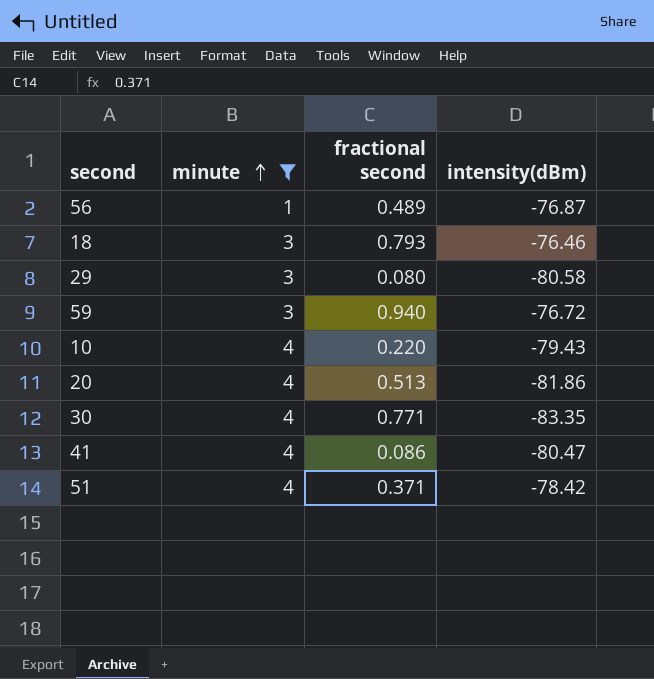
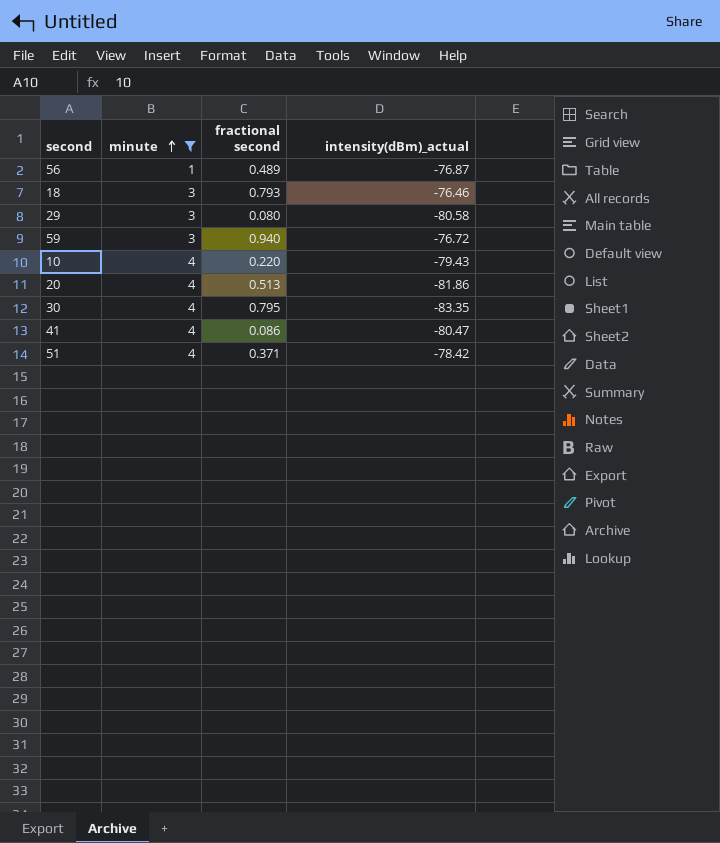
column name: intensity(dBm) -> intensity(dBm)_actual
30 | fractional second: 0.771 -> 0.795

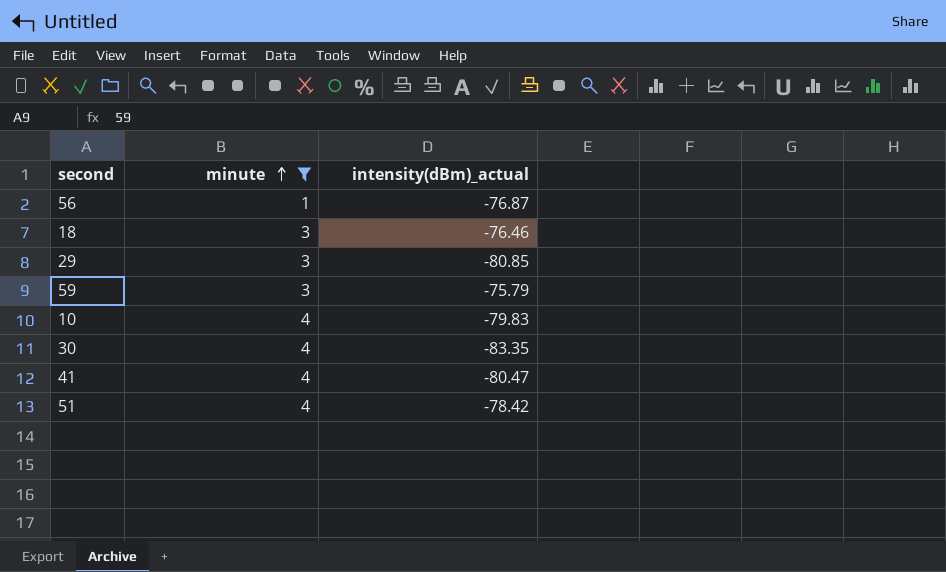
column fractional second | position: 3 -> none
row 20: 4 | 0.513 | -81.86 -> none
29 | intensity(dBm)_actual: -80.58 -> -80.85
59 | intensity(dBm)_actual: -76.72 -> -75.79
10 | intensity(dBm)_actual: -79.43 -> -79.83

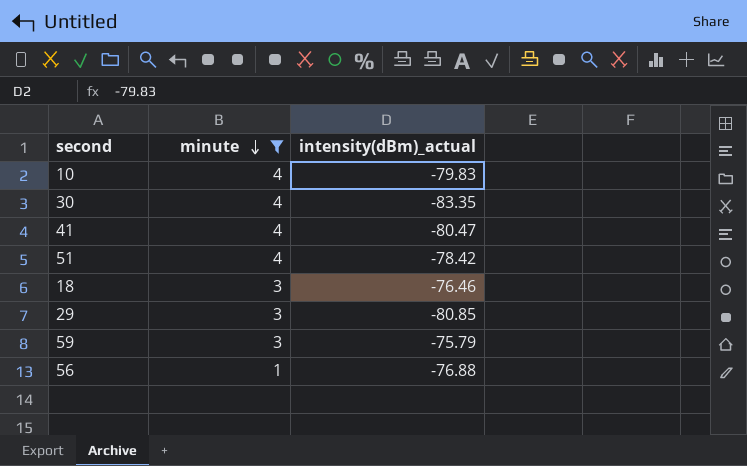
row order: minute ascending -> minute descending
56 | intensity(dBm)_actual: -76.87 -> -76.88

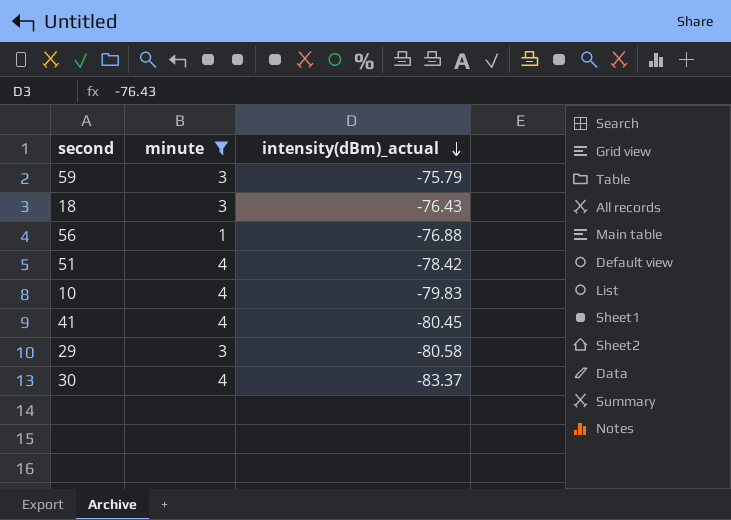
row order: minute descending -> intensity(dBm)_actual descending
18 | intensity(dBm)_actual: -76.46 -> -76.43
41 | intensity(dBm)_actual: -80.47 -> -80.45
29 | intensity(dBm)_actual: -80.85 -> -80.58
30 | intensity(dBm)_actual: -83.35 -> -83.37

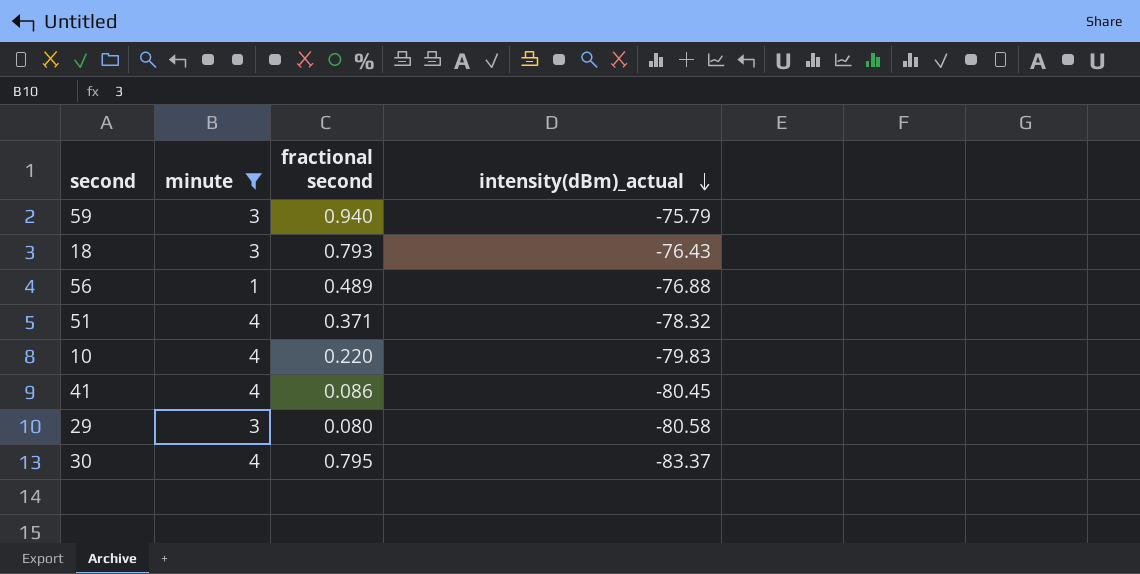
column fractional second | position: none -> 3
51 | intensity(dBm)_actual: -78.42 -> -78.32

